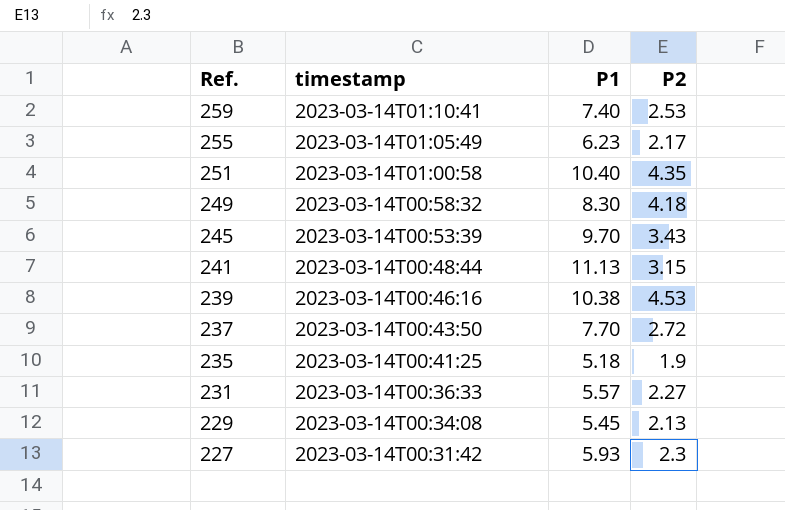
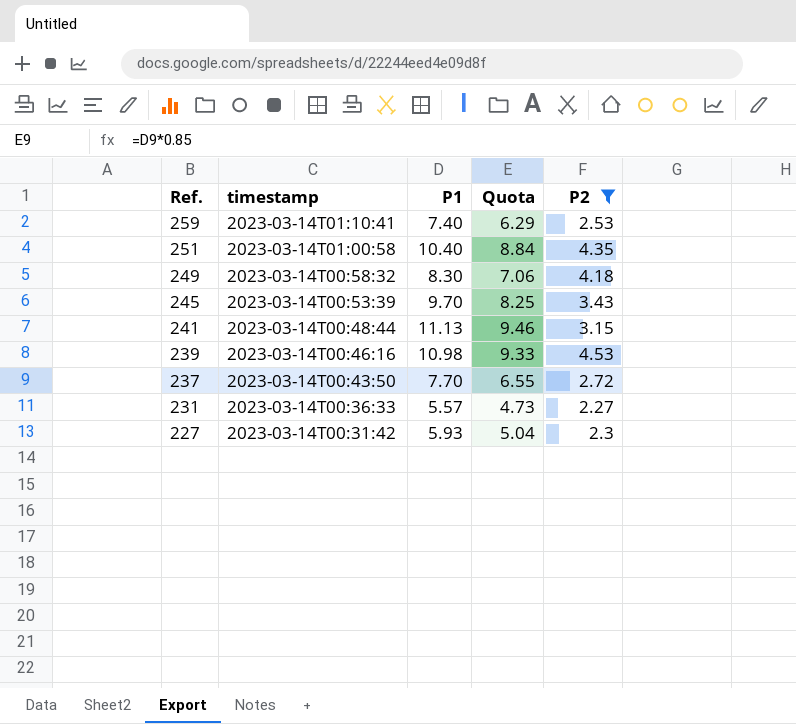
filter: none -> P2 >= 2.27
column Quota | formula: none -> [P1] * 0.85
239 | P1: 10.38 -> 10.98

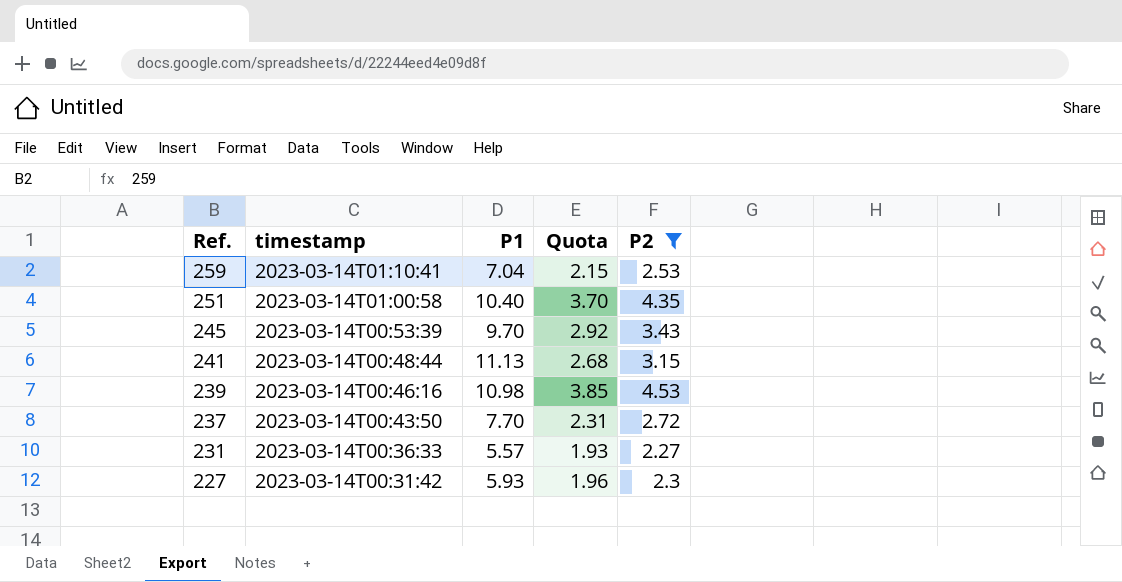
column Quota | formula: [P1] * 0.85 -> [P2] * 0.85
row 249: 2023-03-14T00:58:32 | 8.30 | 7.06 | 4.18 -> none
259 | P1: 7.40 -> 7.04

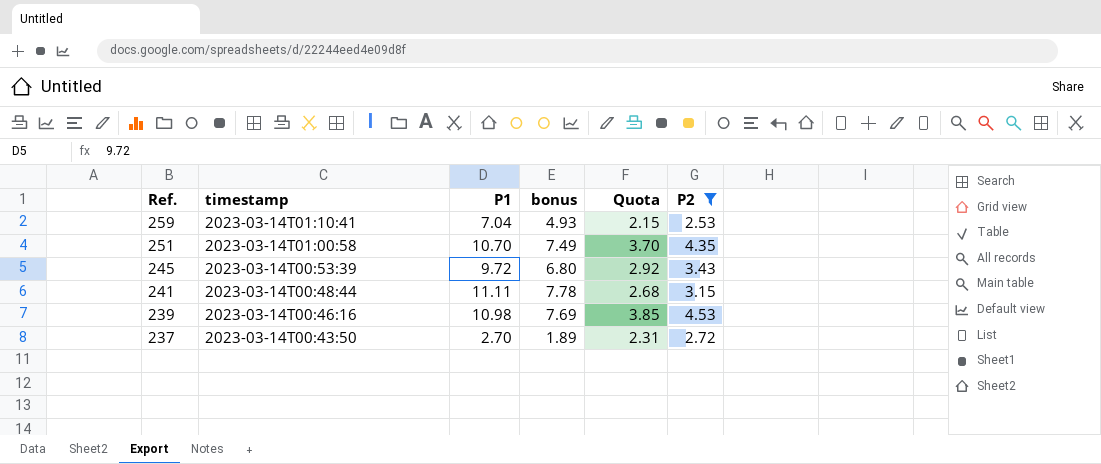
column bonus | formula: none -> [P1] * 0.7
row 231: 2023-03-14T00:36:33 | 5.57 | 1.93 | 2.27 -> none
row 227: 2023-03-14T00:31:42 | 5.93 | 1.96 | 2.3 -> none
251 | P1: 10.40 -> 10.70
245 | P1: 9.70 -> 9.72
241 | P1: 11.13 -> 11.11
237 | P1: 7.70 -> 2.70

